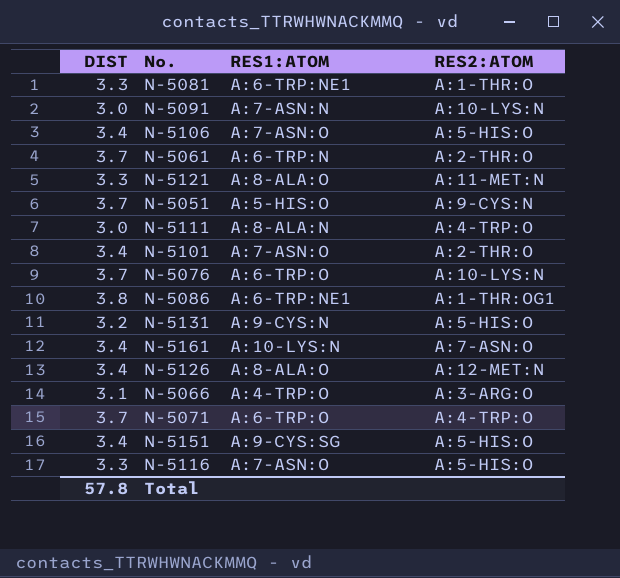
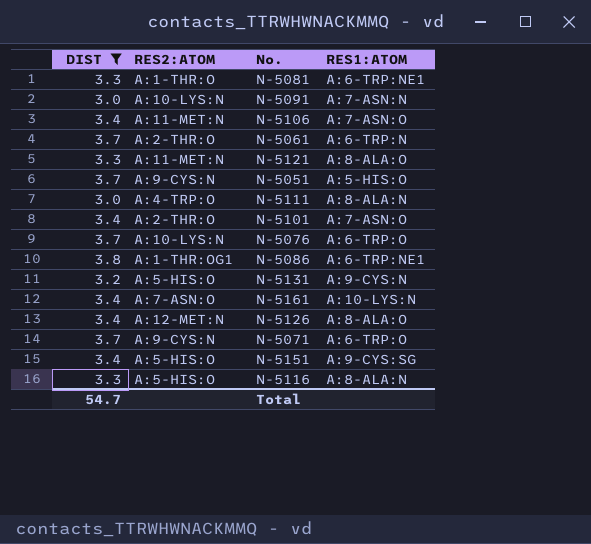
filter: none -> DIST != 3.1
column RES2:ATOM | position: 4 -> 2
N-5106 | RES2:ATOM: A:5-HIS:O -> A:11-MET:N
N-5071 | RES2:ATOM: A:4-TRP:O -> A:9-CYS:N
N-5116 | RES1:ATOM: A:7-ASN:O -> A:8-ALA:N
Total | DIST: 57.8 -> 54.7

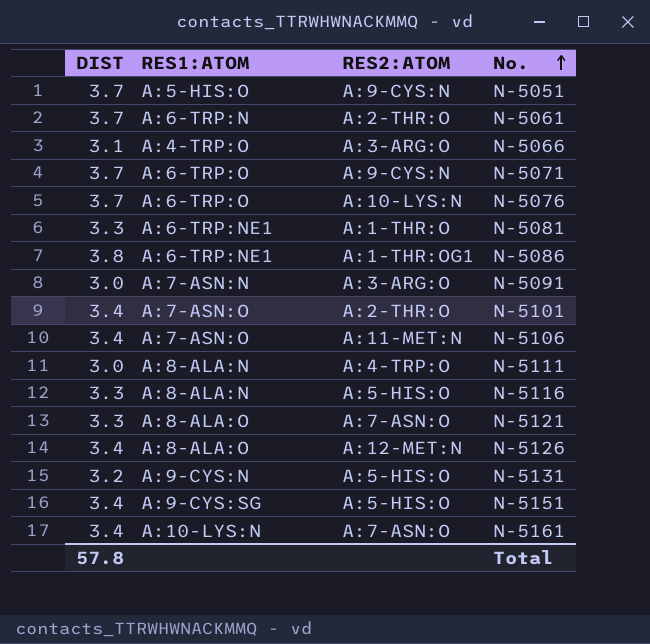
filter: DIST != 3.1 -> none
row order: none -> No. ascending
column RES1:ATOM | position: 4 -> 2
N-5091 | RES2:ATOM: A:10-LYS:N -> A:3-ARG:O
N-5121 | RES2:ATOM: A:11-MET:N -> A:7-ASN:O
Total | DIST: 54.7 -> 57.8

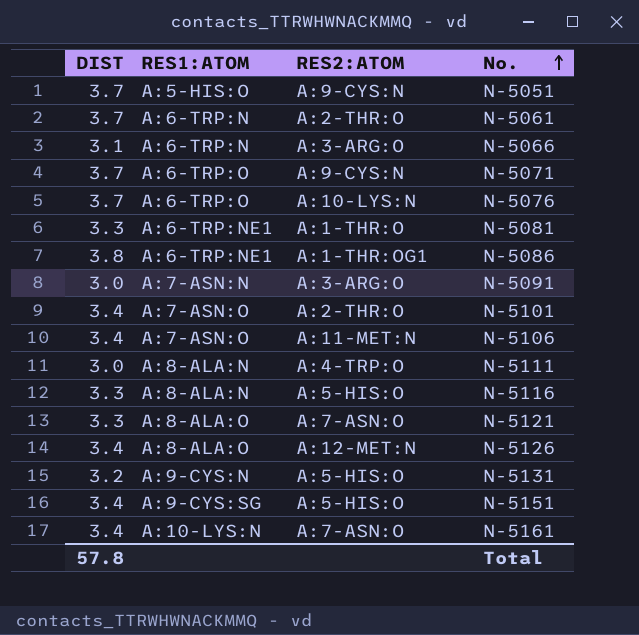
N-5066 | RES1:ATOM: A:4-TRP:O -> A:6-TRP:N

